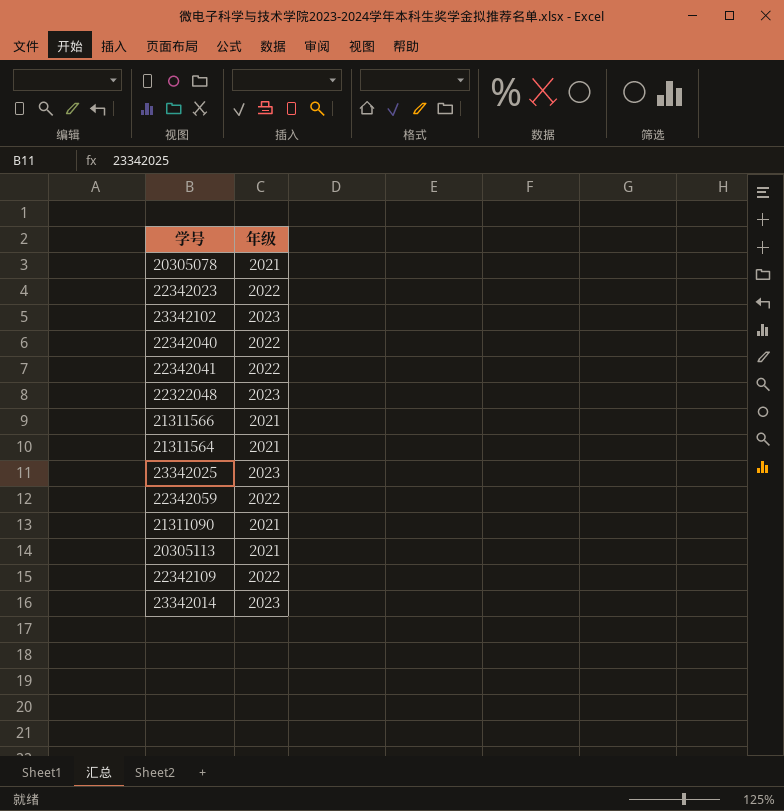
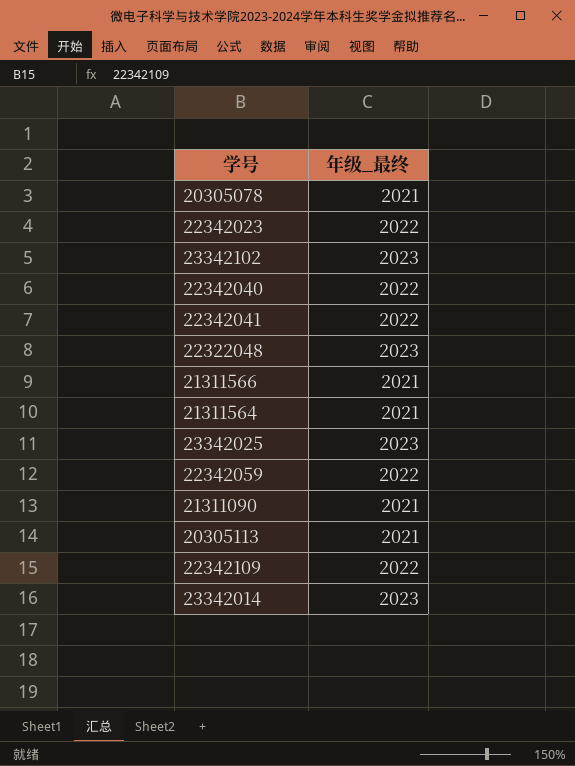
column name: 年级 -> 年级_最终

